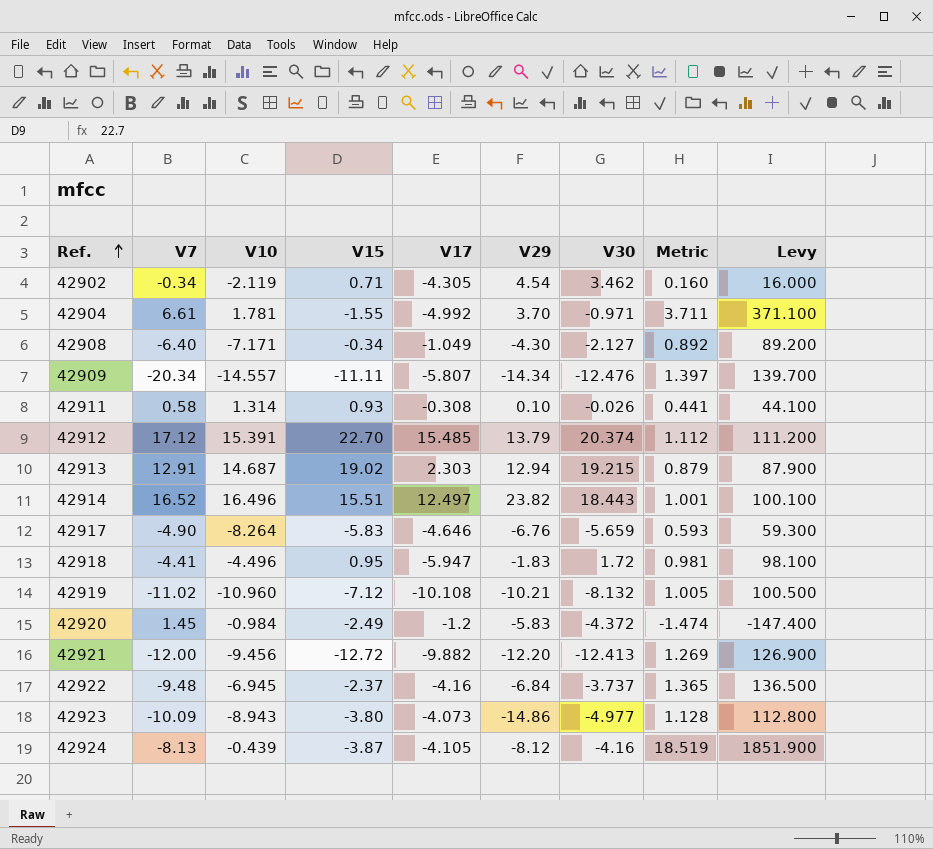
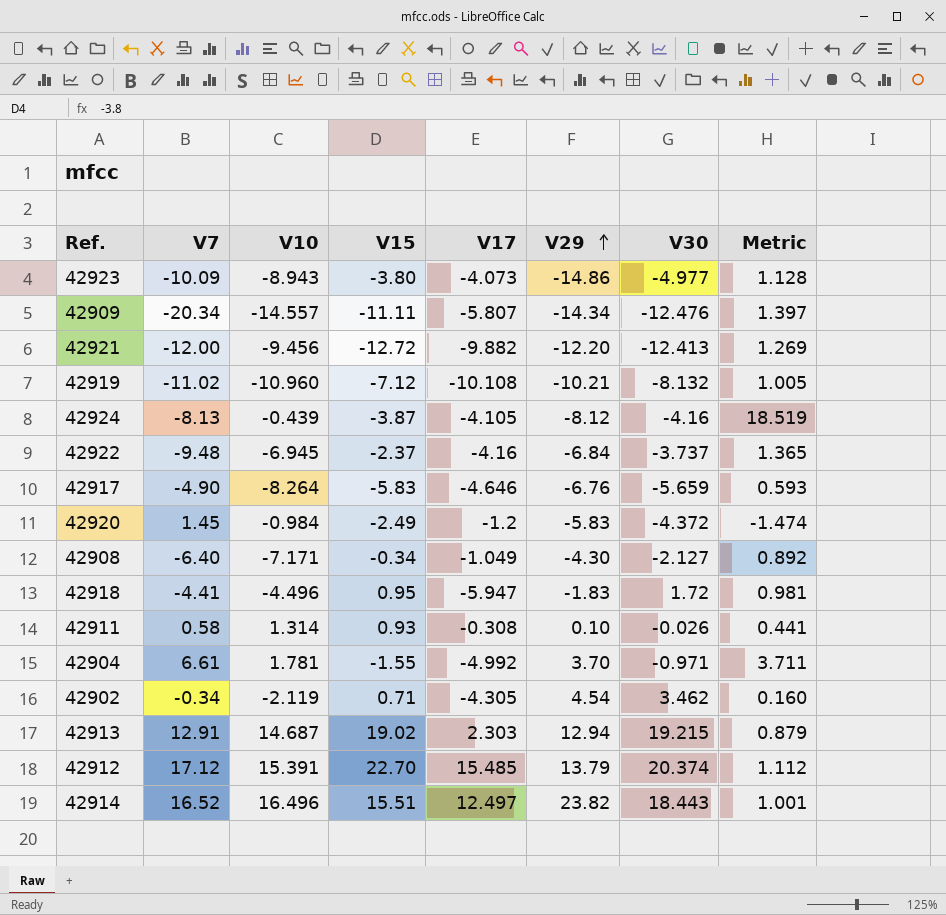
row order: Ref. ascending -> V29 ascending
column Levy | formula: [Metric] * 100 -> none

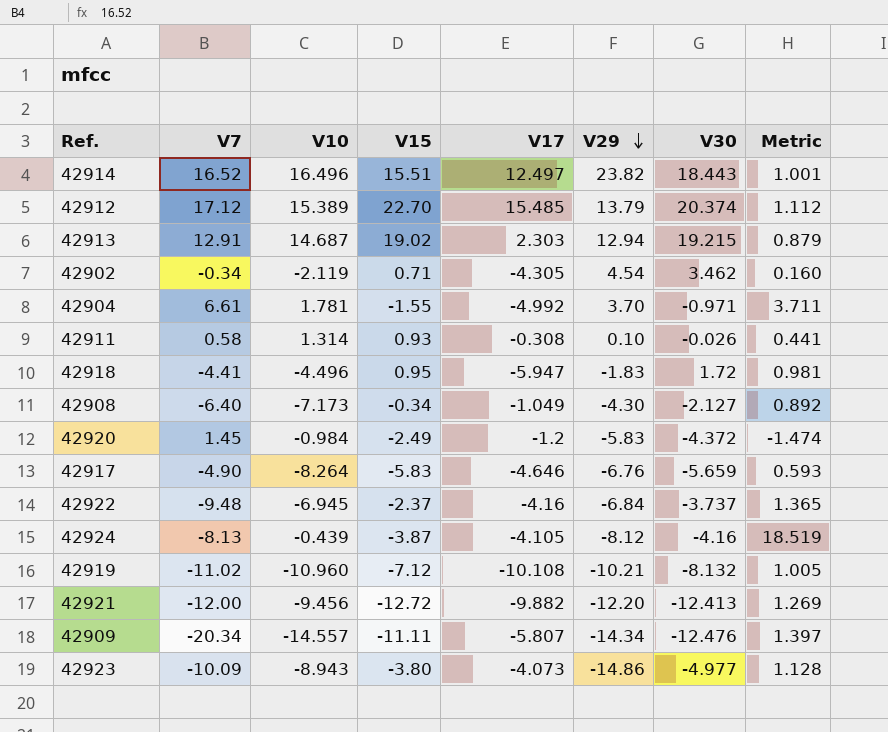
row order: V29 ascending -> V29 descending
42912 | V10: 15.391 -> 15.389
42908 | V10: -7.171 -> -7.173

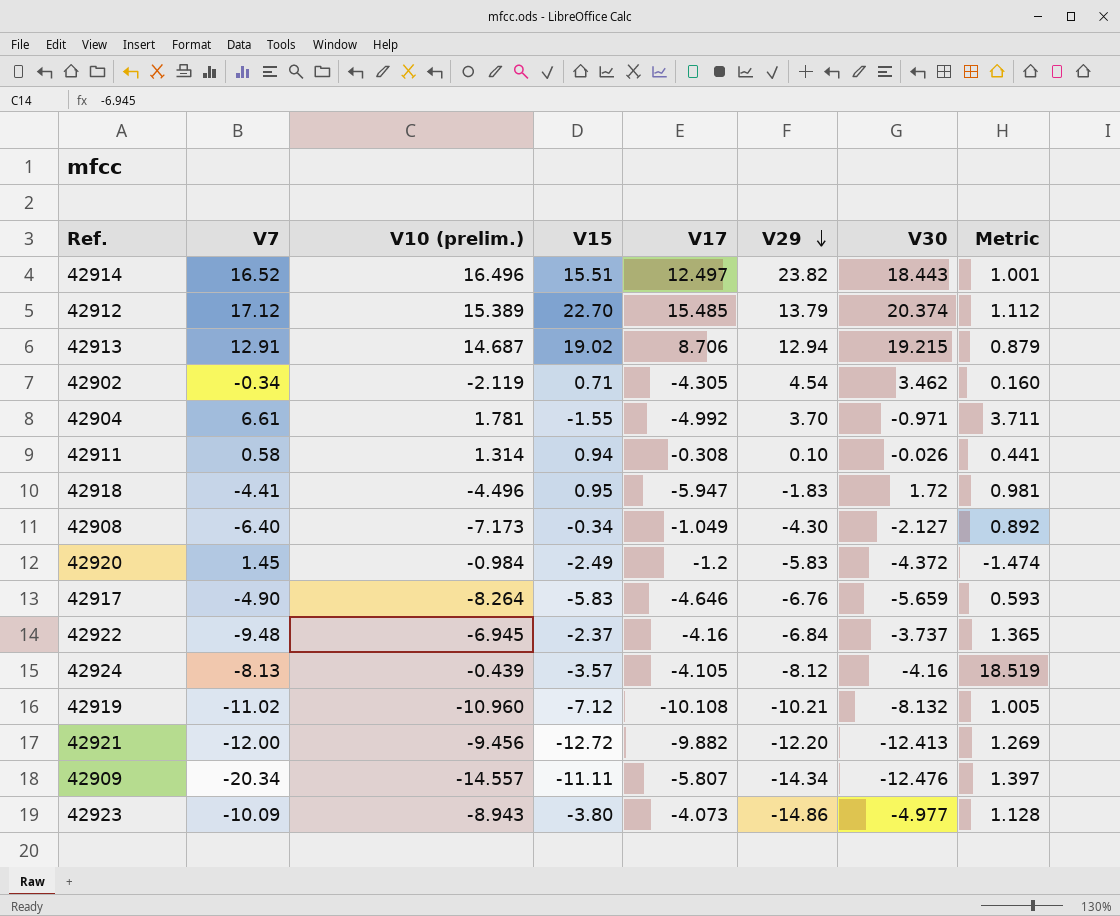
column name: V10 -> V10 (prelim.)
42913 | V17: 2.303 -> 8.706
42911 | V15: 0.93 -> 0.94
42924 | V15: -3.87 -> -3.57

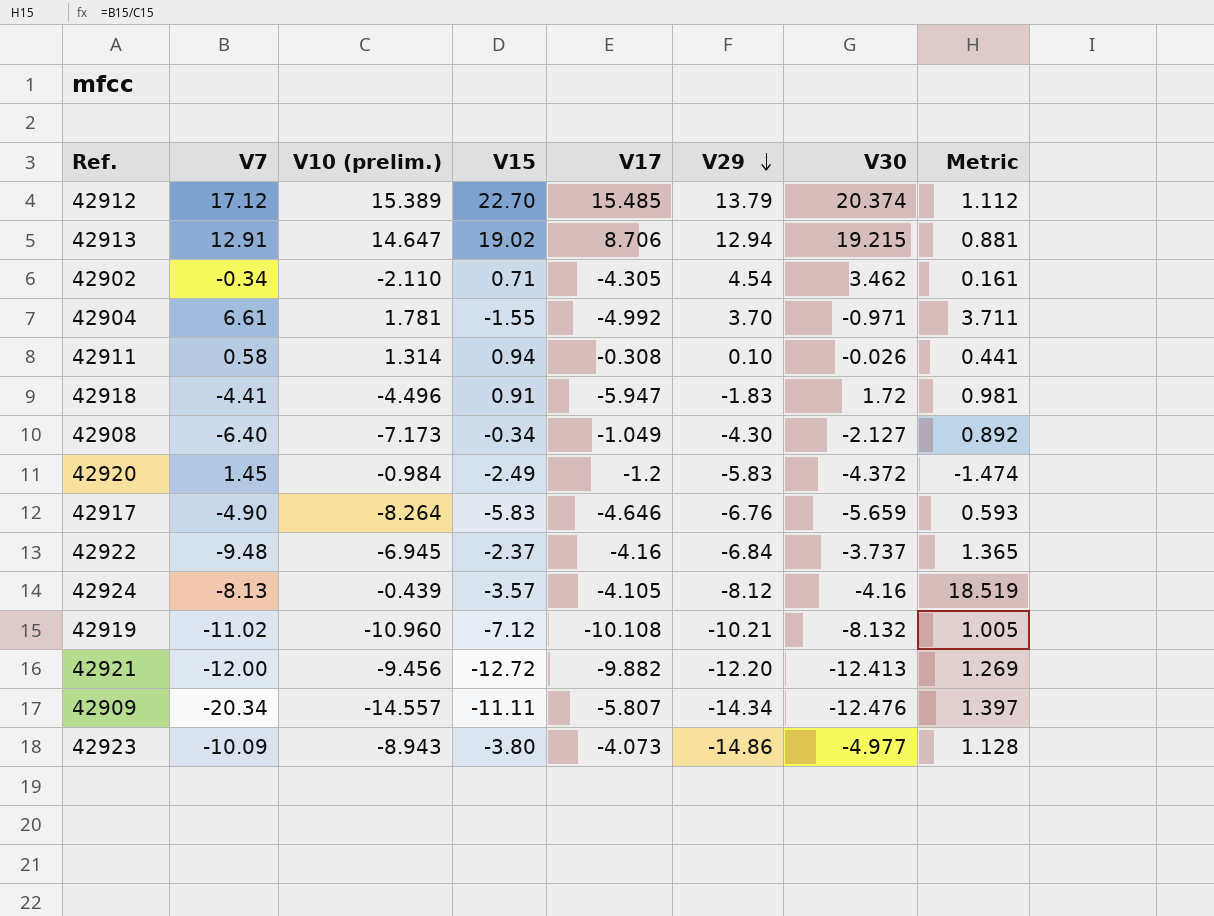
row 42914: 16.52 | 16.496 | 15.51 | 12.497 | 23.82 | 18.443 | 1.001 -> none
42913 | V10 (prelim.): 14.687 -> 14.647
42913 | Metric: 0.879 -> 0.881
42902 | V10 (prelim.): -2.119 -> -2.110
42902 | Metric: 0.160 -> 0.161
42918 | V15: 0.95 -> 0.91

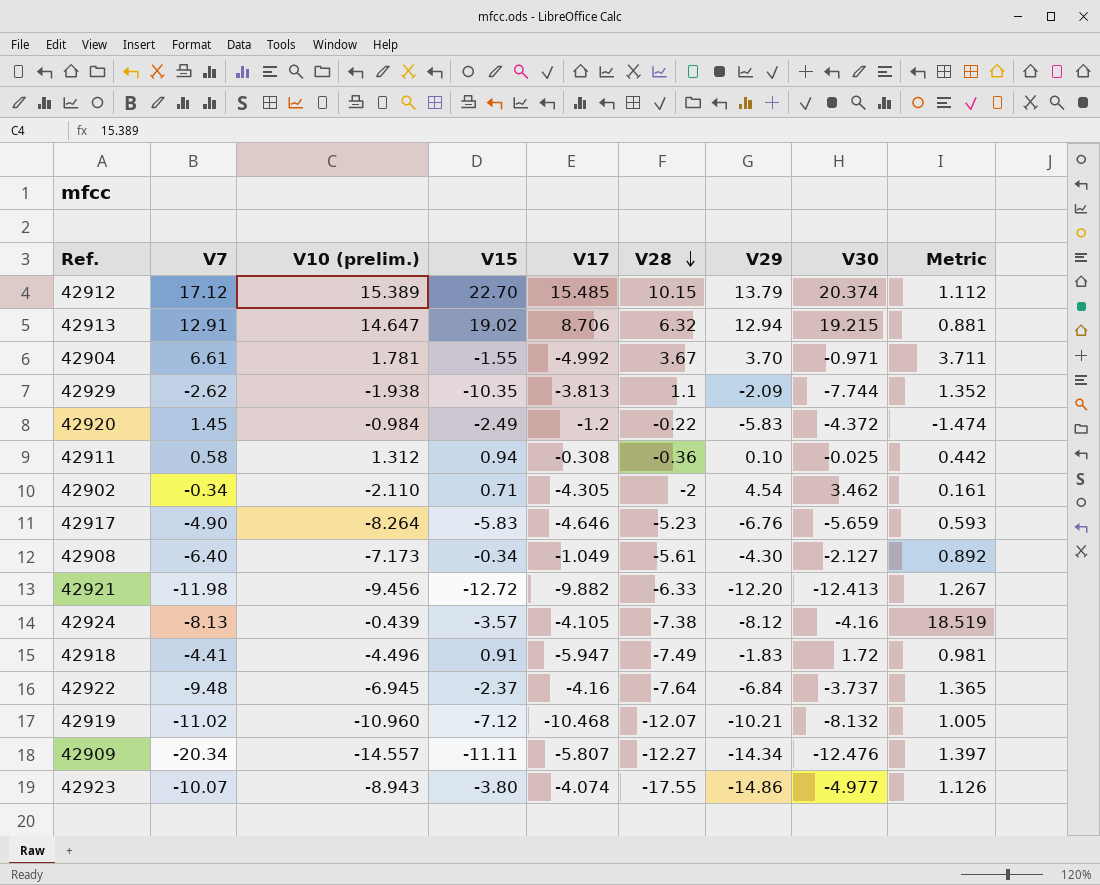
row order: V29 descending -> V28 descending
column V28 | position: none -> 6
row 42929: none -> -2.62 | -1.938 | -10.35 | -3.813 | 1.1 | -2.09 | -7.744 | 1.352
42911 | V10 (prelim.): 1.314 -> 1.312
42911 | V30: -0.026 -> -0.025
42911 | Metric: 0.441 -> 0.442
42921 | V7: -12.00 -> -11.98
42921 | Metric: 1.269 -> 1.267
42919 | V17: -10.108 -> -10.468
42923 | V7: -10.09 -> -10.07
42923 | V17: -4.073 -> -4.074
42923 | Metric: 1.128 -> 1.126

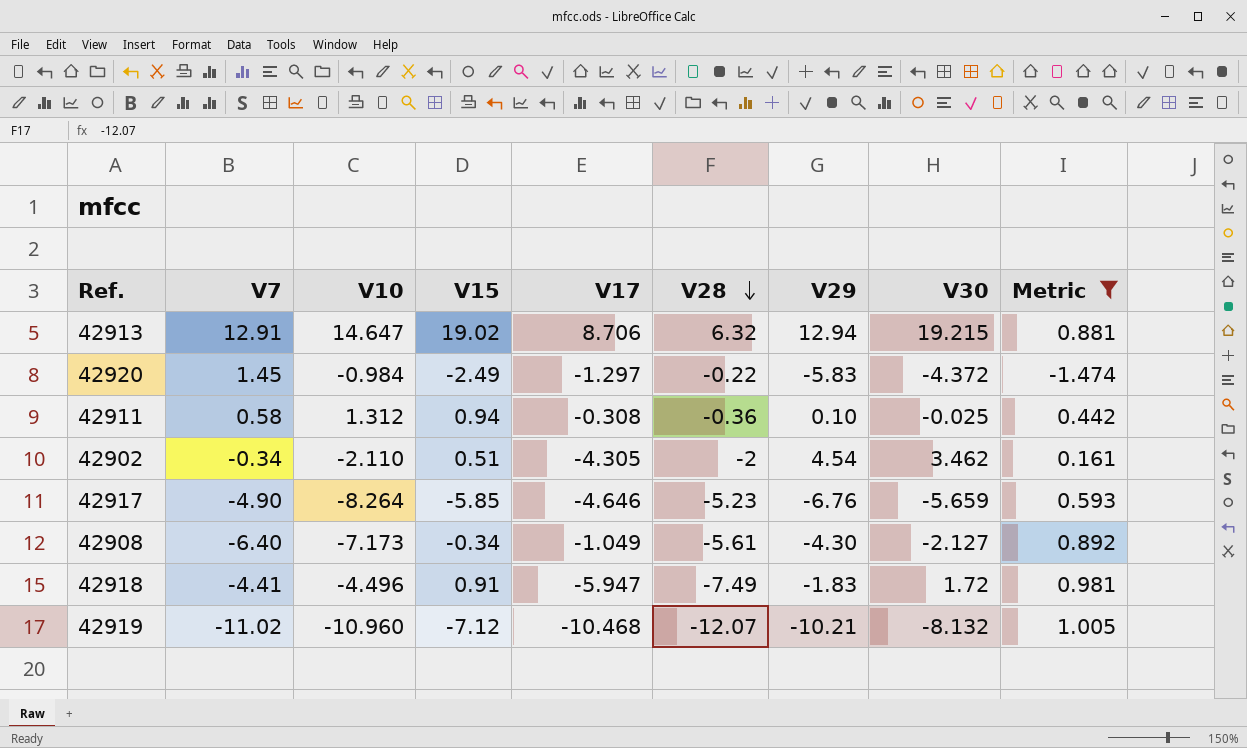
filter: none -> Metric <= 1.005
column name: V10 (prelim.) -> V10
42920 | V17: -1.2 -> -1.297
42902 | V15: 0.71 -> 0.51
42917 | V15: -5.83 -> -5.85

